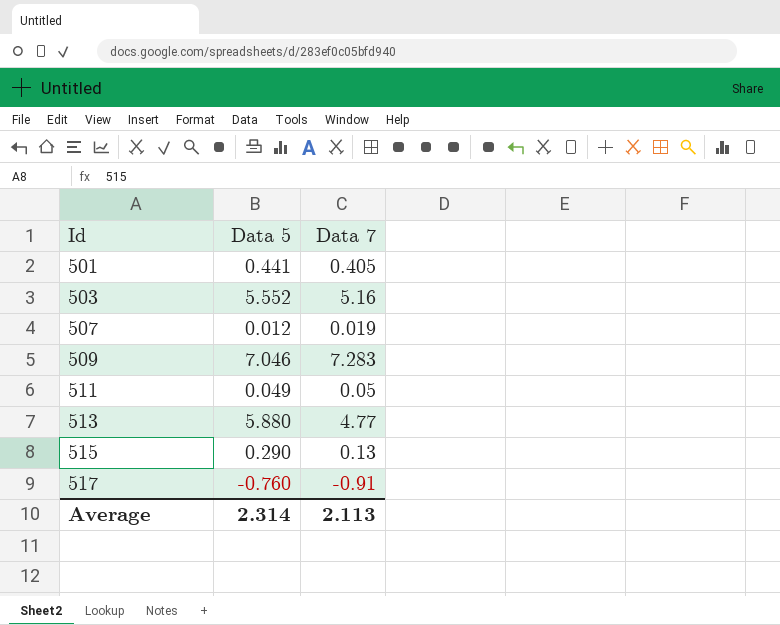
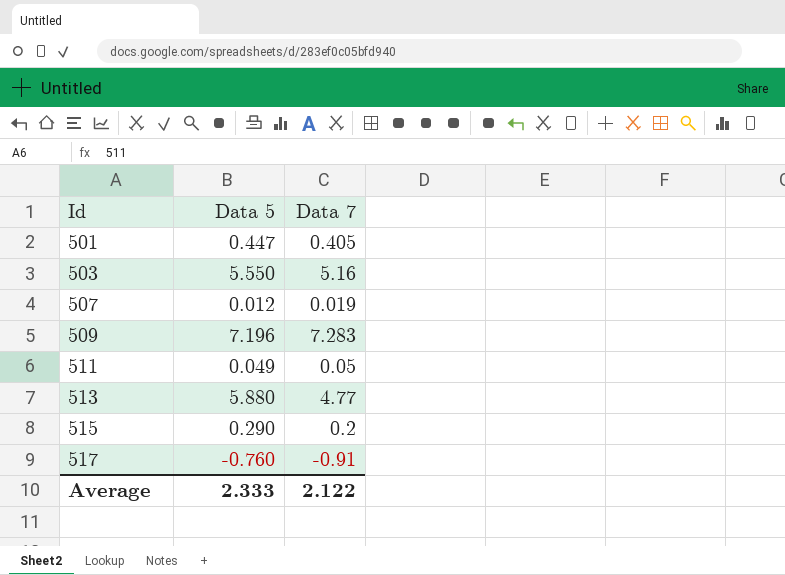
501 | Data 5: 0.441 -> 0.447
503 | Data 5: 5.552 -> 5.550
509 | Data 5: 7.046 -> 7.196
515 | Data 7: 0.13 -> 0.2
Average | Data 5: 2.314 -> 2.333
Average | Data 7: 2.113 -> 2.122

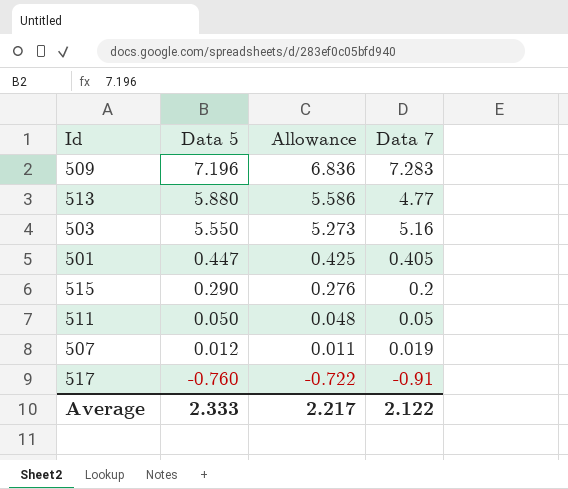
row order: Id ascending -> Data 5 descending
column Allowance | formula: none -> [Data 5] * 0.95
511 | Data 5: 0.049 -> 0.050

